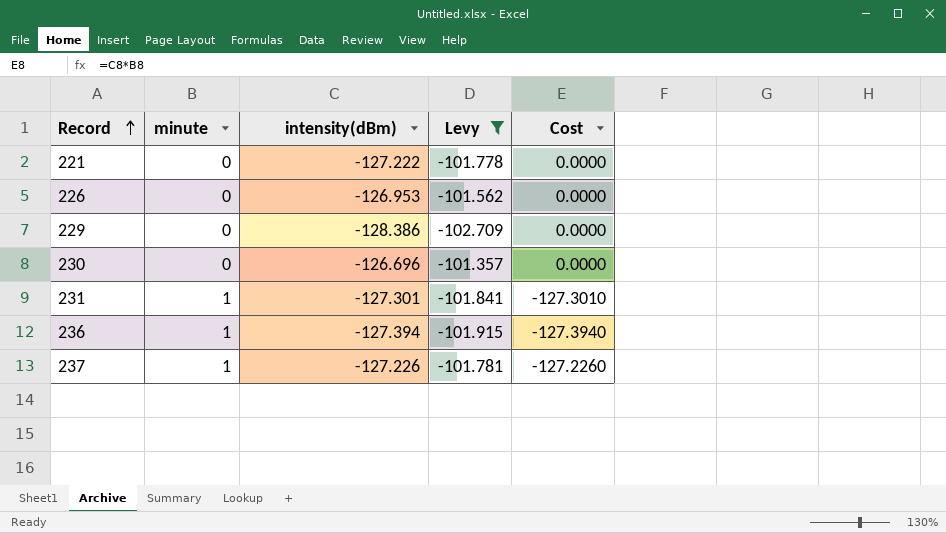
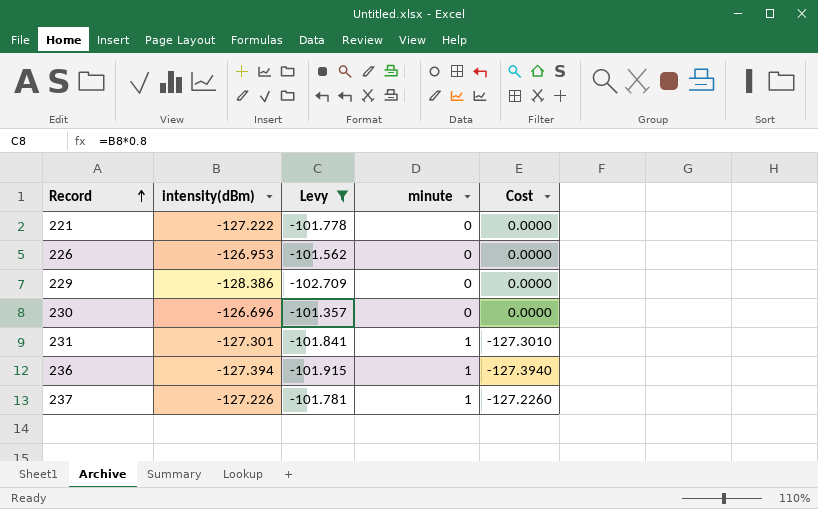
column minute | position: 2 -> 4

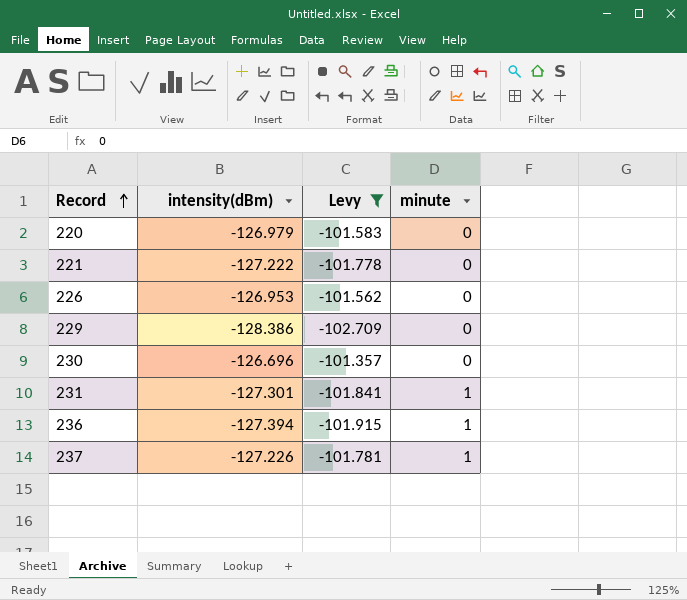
column Cost | formula: [intensity(dBm)] * [minute] -> none
row 220: none -> -126.979 | -101.583 | 0

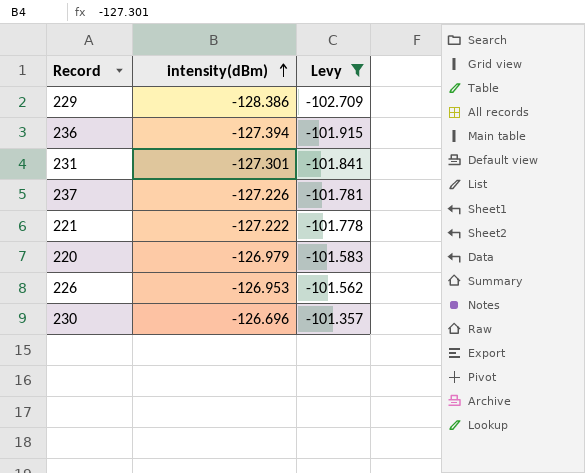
row order: Record ascending -> intensity(dBm) ascending
column minute | position: 4 -> none

